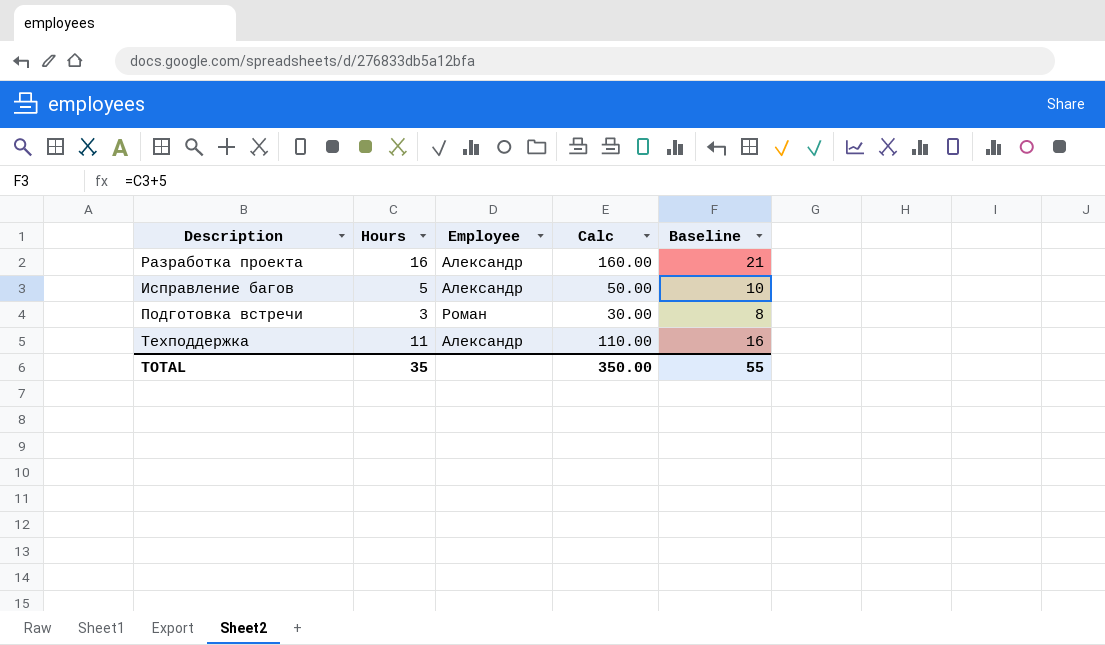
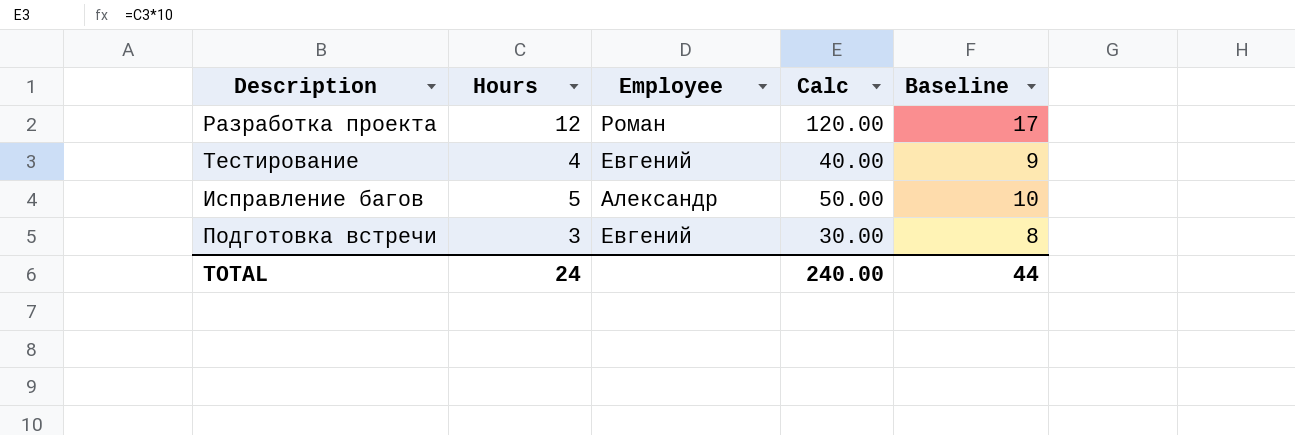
row Техподдержка: 11 | Александр | 110.00 | 16 -> none
Разработка проекта | Hours: 16 -> 12
Разработка проекта | Employee: Александр -> Роман
Разработка проекта | Calc: 160.00 -> 120.00
Разработка проекта | Baseline: 21 -> 17
row Тестирование: none -> 4 | Евгений | 40.00 | 9
Подготовка встречи | Employee: Роман -> Евгений
TOTAL | Hours: 35 -> 24
TOTAL | Calc: 350.00 -> 240.00
TOTAL | Baseline: 55 -> 44

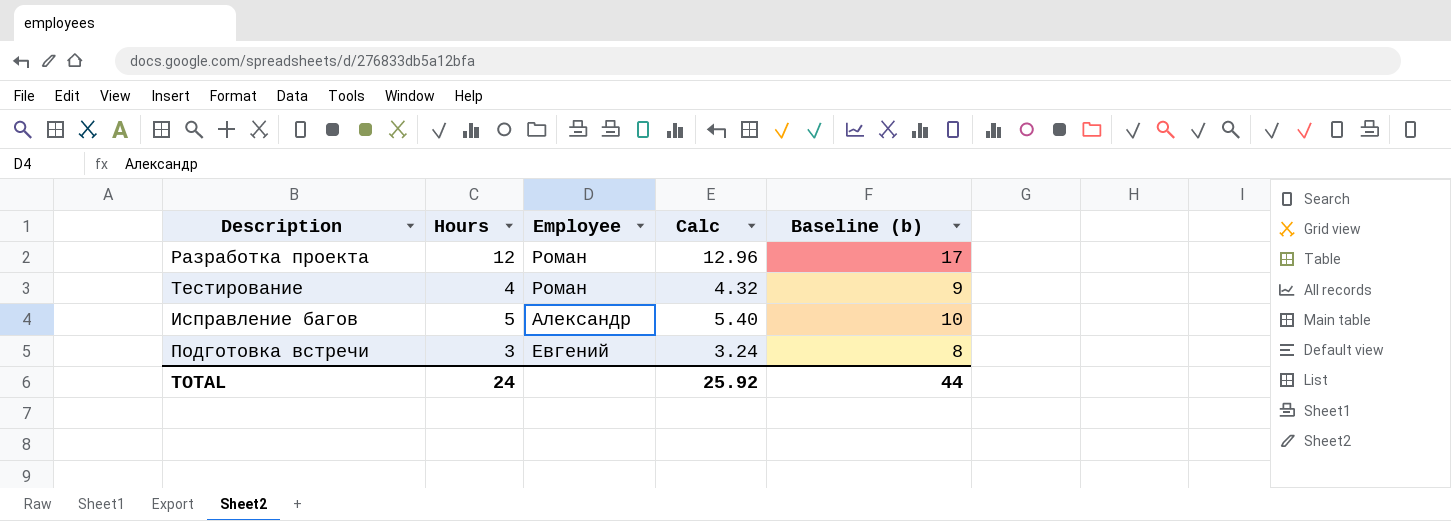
column Calc | formula: [Hours] * 10 -> [Hours] * 1.08
column name: Baseline -> Baseline (b)
Тестирование | Employee: Евгений -> Роман
TOTAL | Calc: 240.00 -> 25.92

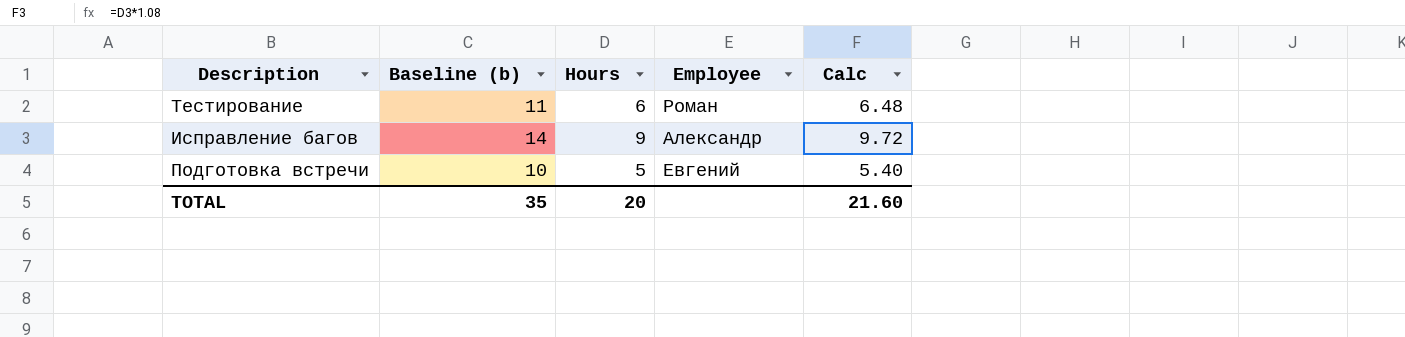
column Baseline (b) | position: 5 -> 2
row Разработка проекта: 12 | Роман | 12.96 | 17 -> none
Тестирование | Baseline (b): 9 -> 11
Тестирование | Hours: 4 -> 6
Тестирование | Calc: 4.32 -> 6.48
Исправление багов | Baseline (b): 10 -> 14
Исправление багов | Hours: 5 -> 9
Исправление багов | Calc: 5.40 -> 9.72
Подготовка встречи | Baseline (b): 8 -> 10
Подготовка встречи | Hours: 3 -> 5
Подготовка встречи | Calc: 3.24 -> 5.40
TOTAL | Baseline (b): 44 -> 35
TOTAL | Hours: 24 -> 20
TOTAL | Calc: 25.92 -> 21.60

